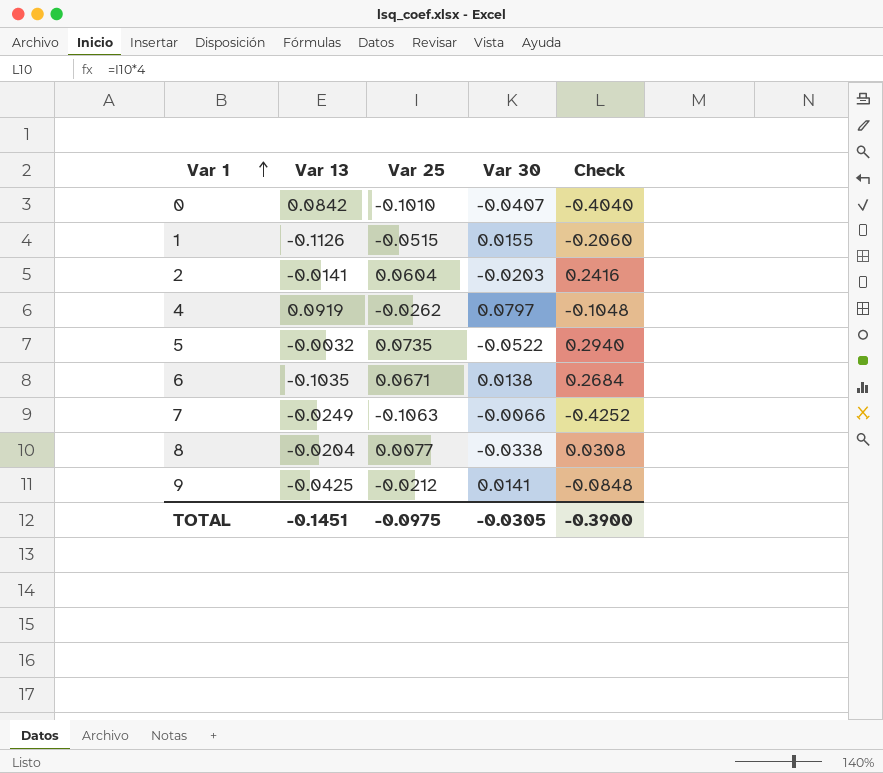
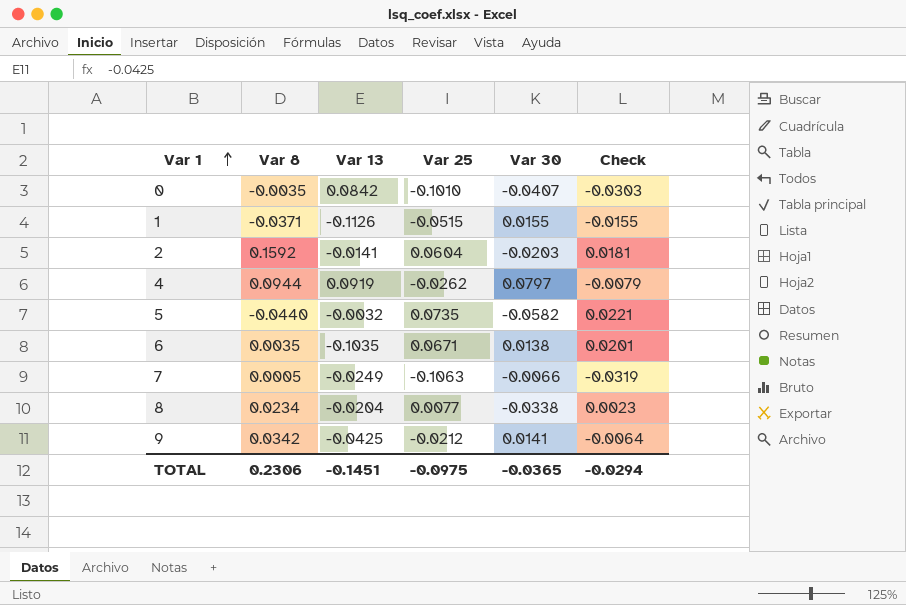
column Var 8 | position: none -> 2
column Check | formula: [Var 25] * 4 -> [Var 25] * 0.3
5 | Var 30: -0.0522 -> -0.0582
TOTAL | Var 30: -0.0305 -> -0.0365
TOTAL | Check: -0.3900 -> -0.0294

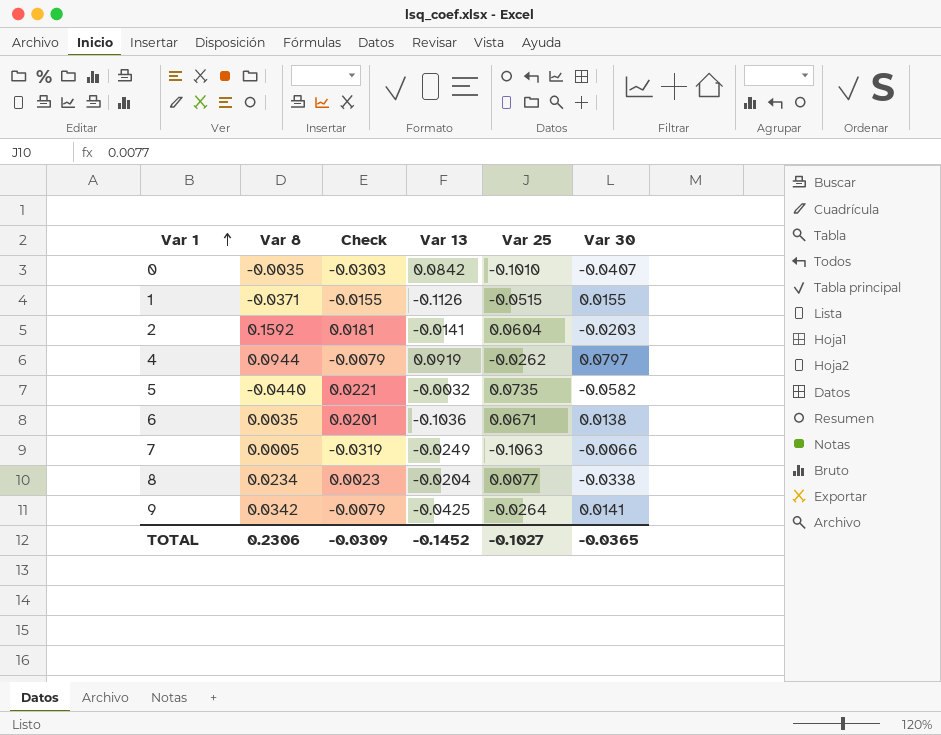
column Check | position: 6 -> 3
6 | Var 13: -0.1035 -> -0.1036
9 | Check: -0.0064 -> -0.0079
9 | Var 25: -0.0212 -> -0.0264
TOTAL | Check: -0.0294 -> -0.0309
TOTAL | Var 13: -0.1451 -> -0.1452
TOTAL | Var 25: -0.0975 -> -0.1027

